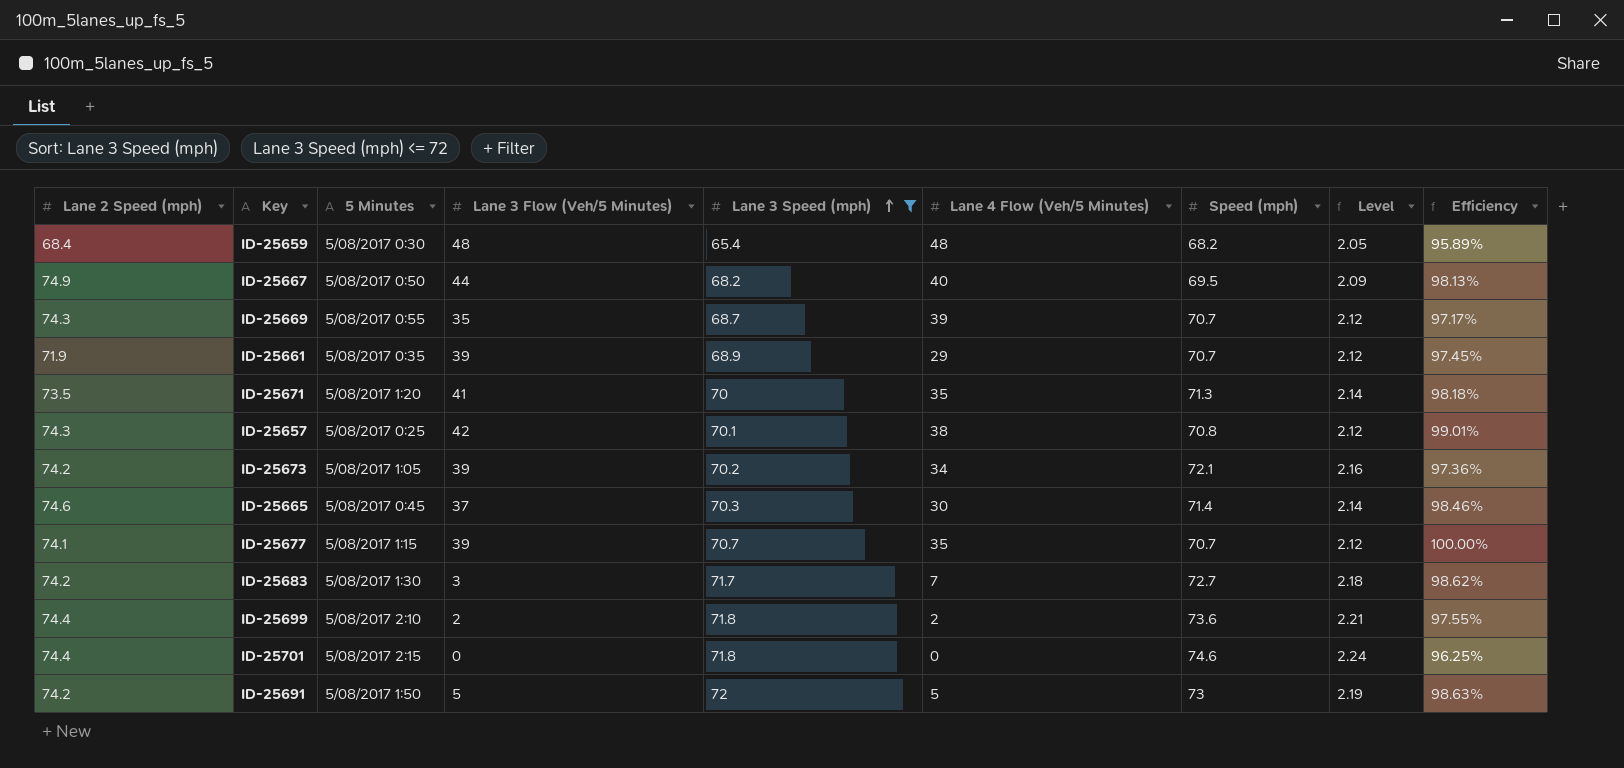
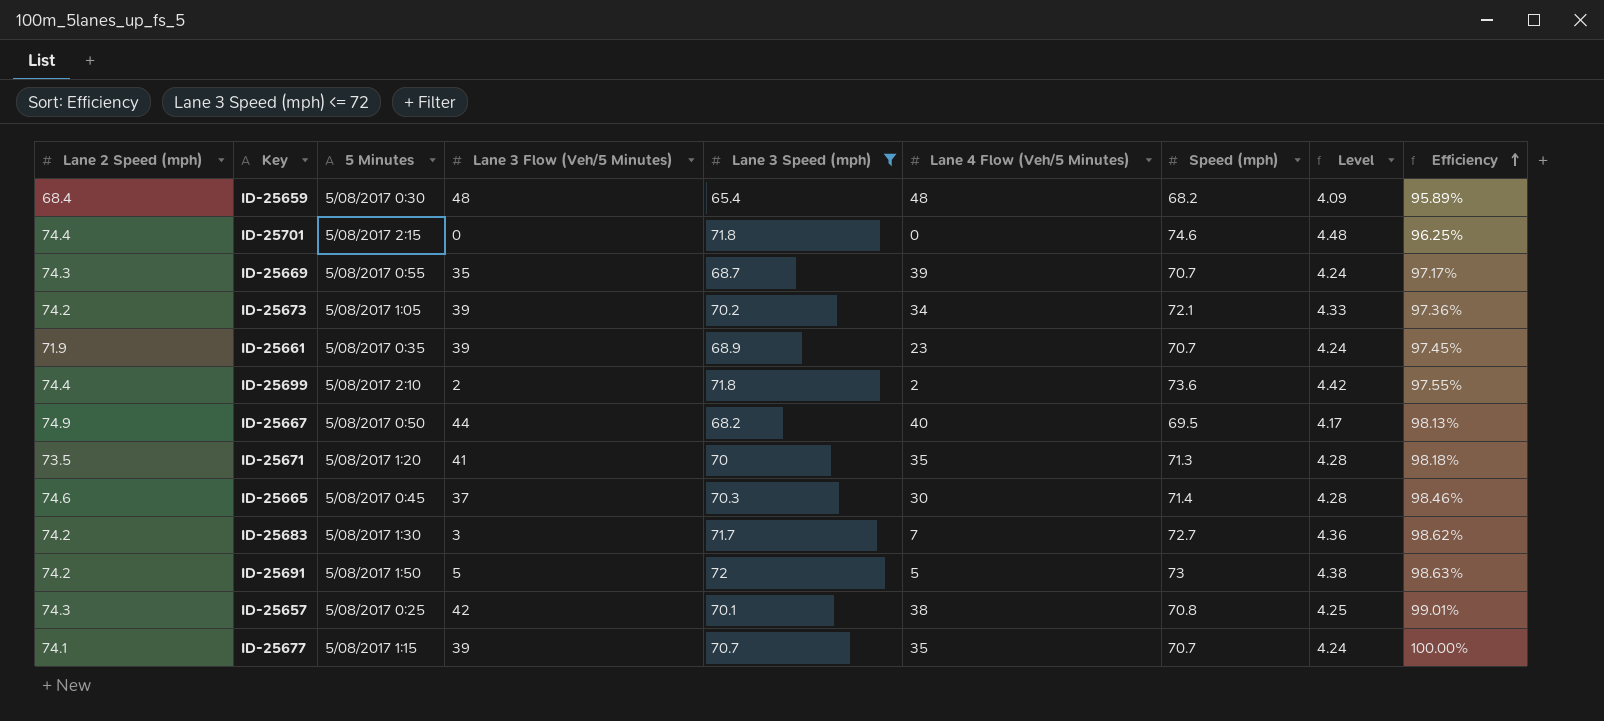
row order: Lane 3 Speed (mph) ascending -> Efficiency ascending
column Level | formula: [Speed (mph)] * 0.03 -> [Speed (mph)] * 0.06
ID-25661 | Lane 4 Flow (Veh/5 Minutes): 29 -> 23

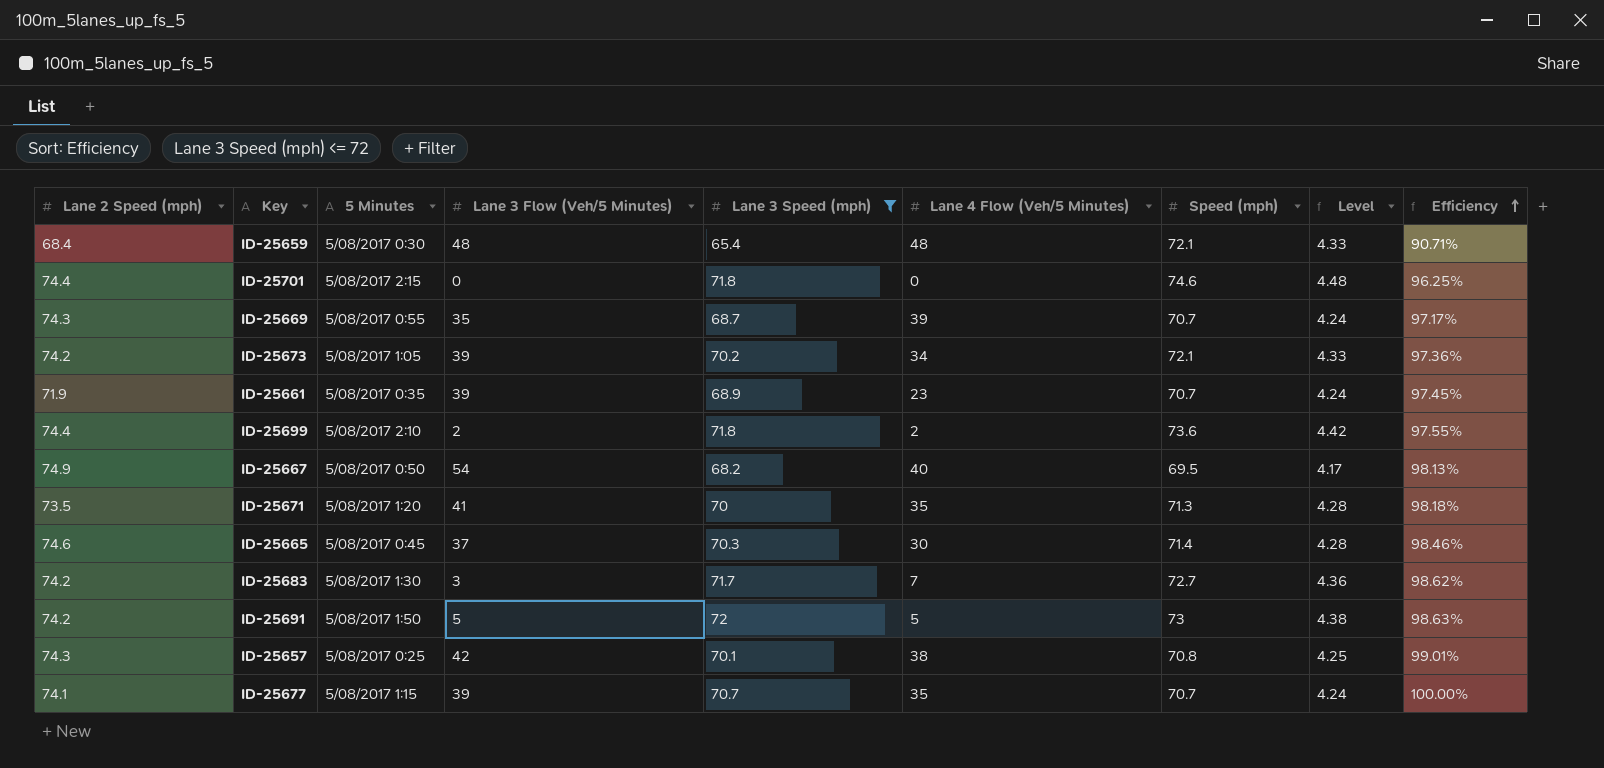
ID-25659 | Speed (mph): 68.2 -> 72.1
ID-25659 | Level: 4.09 -> 4.33
ID-25659 | Efficiency: 95.89% -> 90.71%
ID-25667 | Lane 3 Flow (Veh/5 Minutes): 44 -> 54

